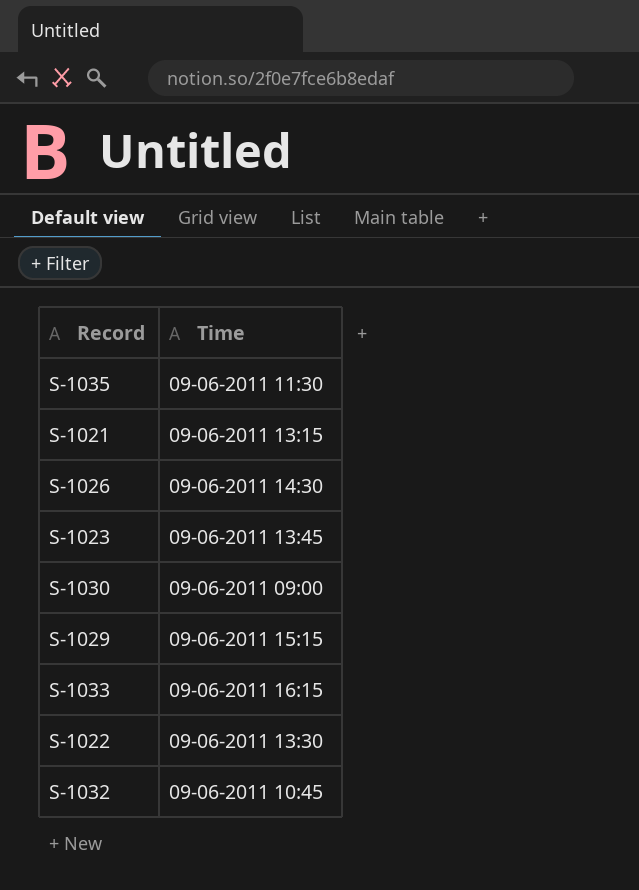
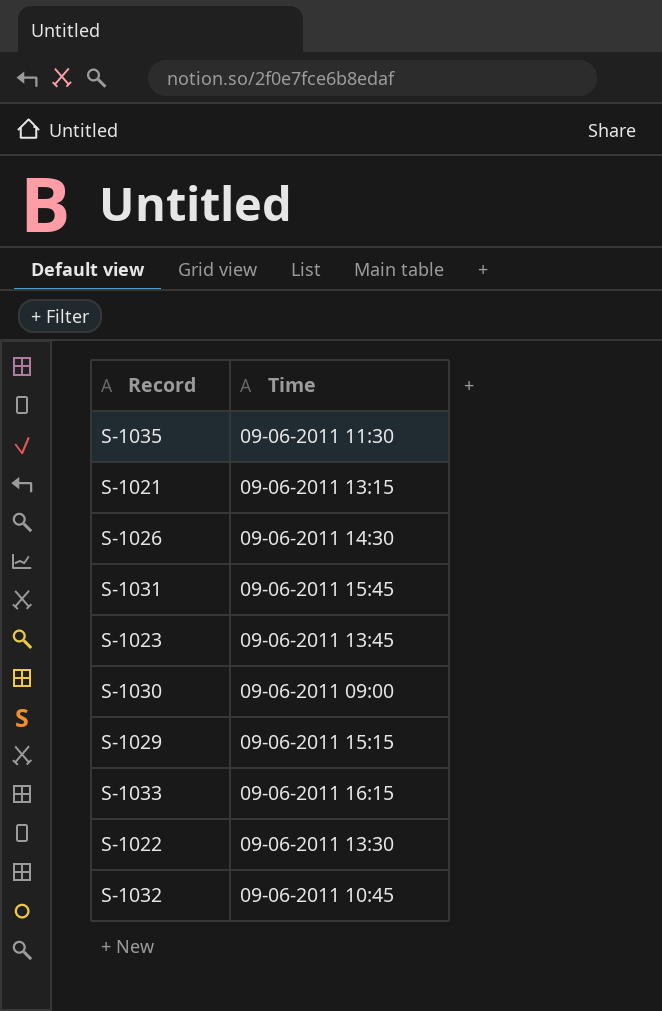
row S-1031: none -> 09-06-2011 15:45

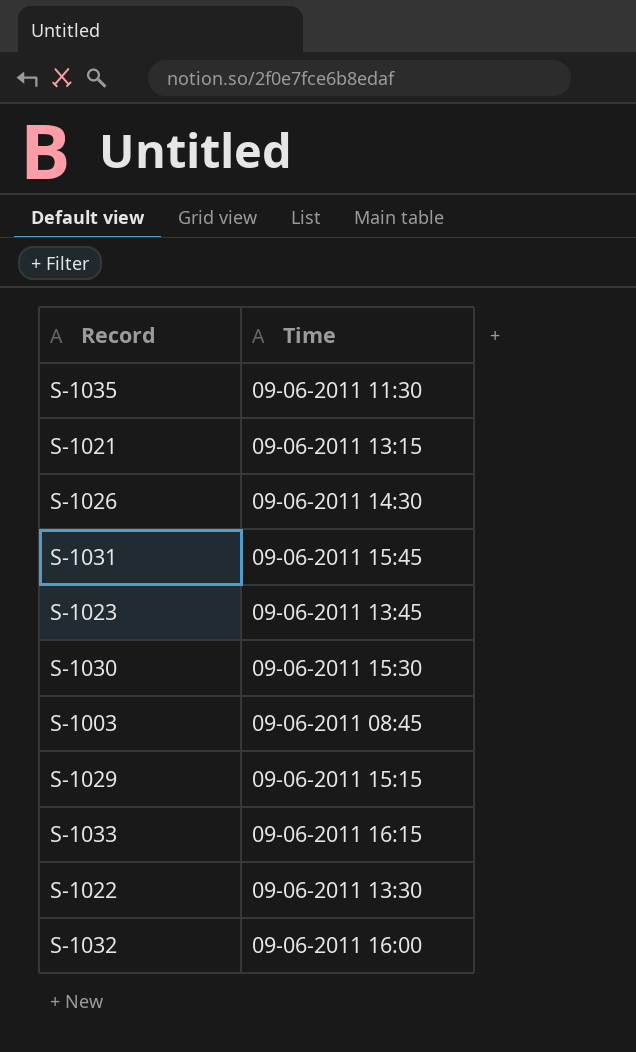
S-1030 | Time: 09-06-2011 09:00 -> 09-06-2011 15:30
row S-1003: none -> 09-06-2011 08:45
S-1032 | Time: 09-06-2011 10:45 -> 09-06-2011 16:00

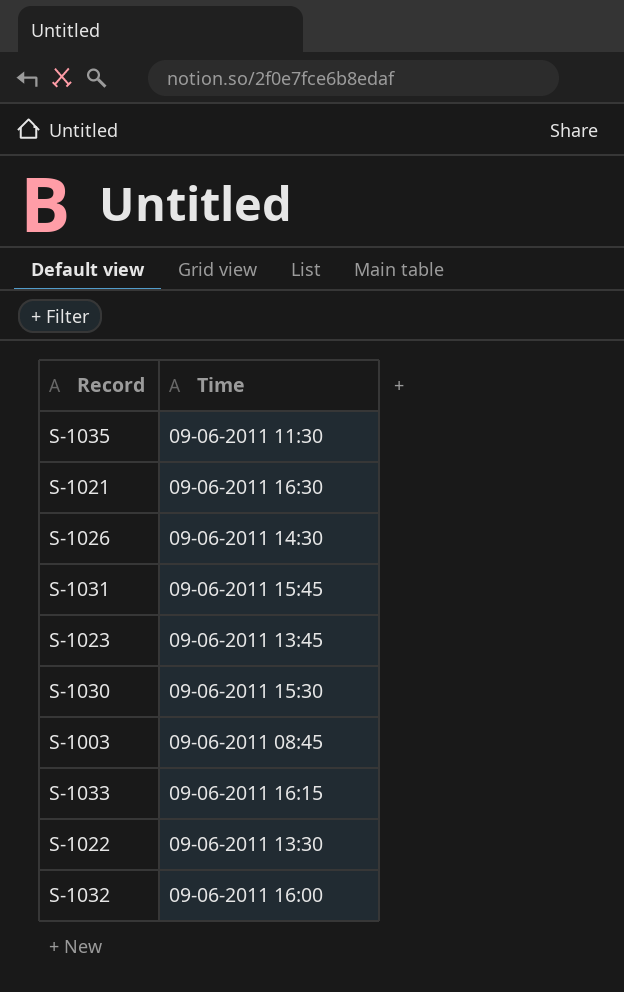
row S-1029: 09-06-2011 15:15 -> none
S-1021 | Time: 09-06-2011 13:15 -> 09-06-2011 16:30

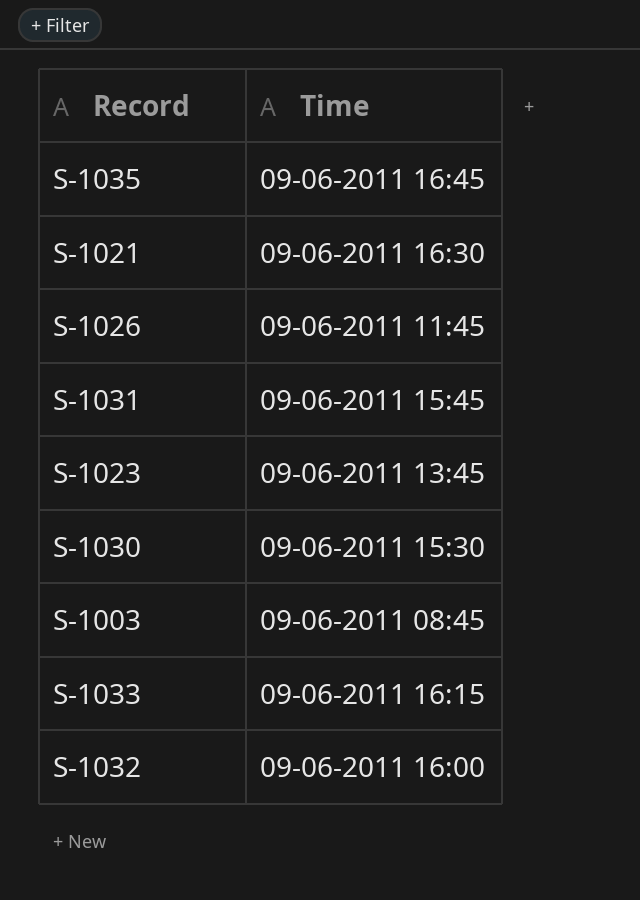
row S-1022: 09-06-2011 13:30 -> none
S-1035 | Time: 09-06-2011 11:30 -> 09-06-2011 16:45
S-1026 | Time: 09-06-2011 14:30 -> 09-06-2011 11:45

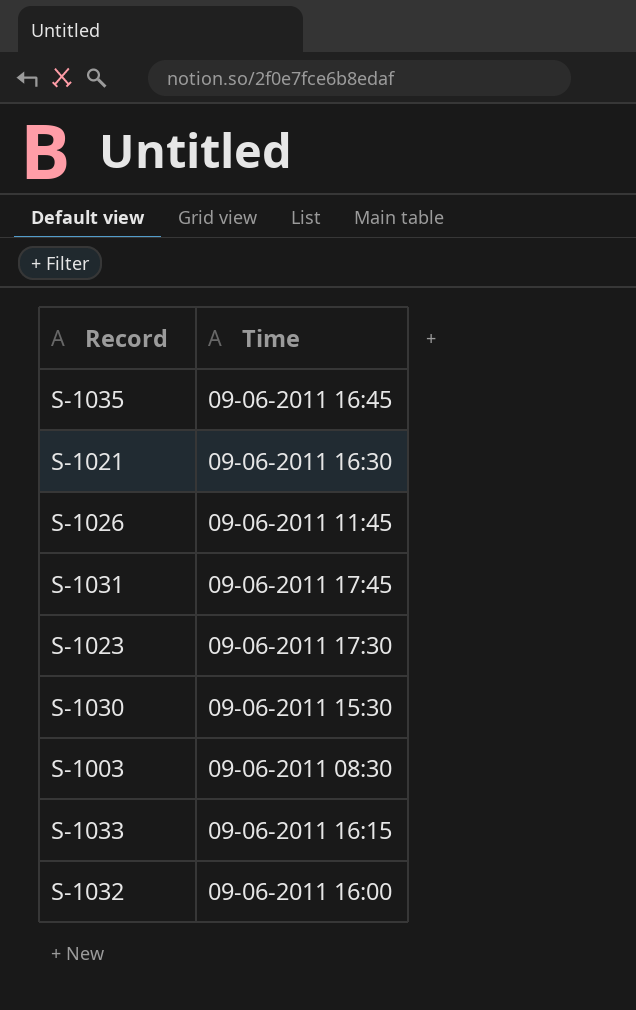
S-1031 | Time: 09-06-2011 15:45 -> 09-06-2011 17:45
S-1023 | Time: 09-06-2011 13:45 -> 09-06-2011 17:30
S-1003 | Time: 09-06-2011 08:45 -> 09-06-2011 08:30

